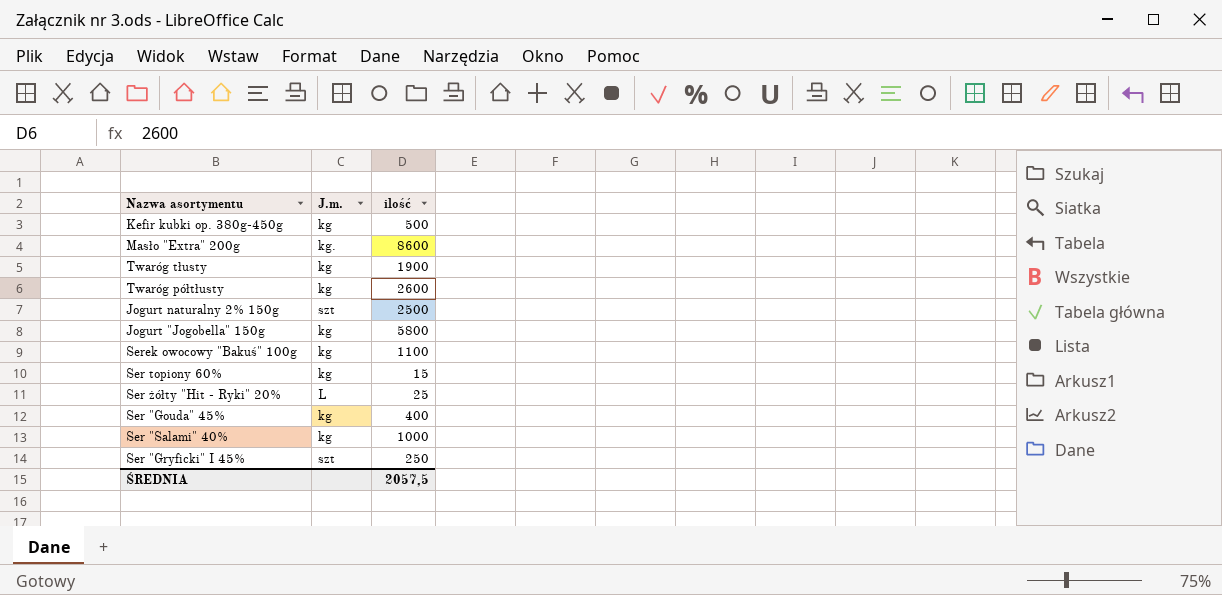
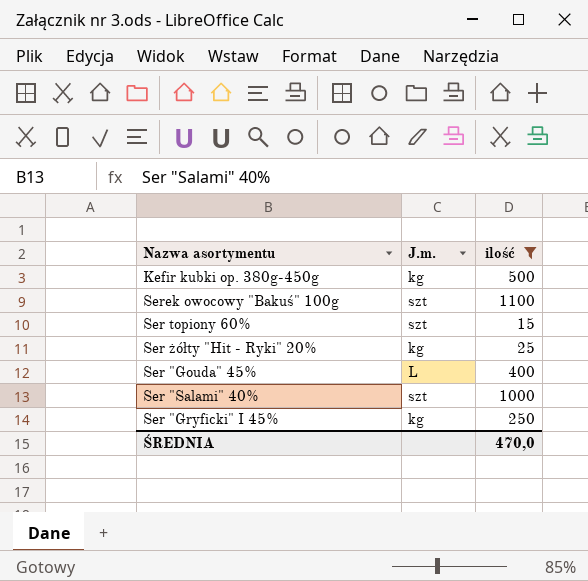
filter: none -> ilość <= 1100
Serek owocowy "Bakuś" 100g | J.m.: kg -> szt
Ser topiony 60% | J.m.: kg -> szt
Ser żółty "Hit - Ryki" 20% | J.m.: L -> kg
Ser "Gouda" 45% | J.m.: kg -> L
Ser "Salami" 40% | J.m.: kg -> szt
Ser "Gryficki" I 45% | J.m.: szt -> kg
ŚREDNIA | ilość: 2057,5 -> 470,0

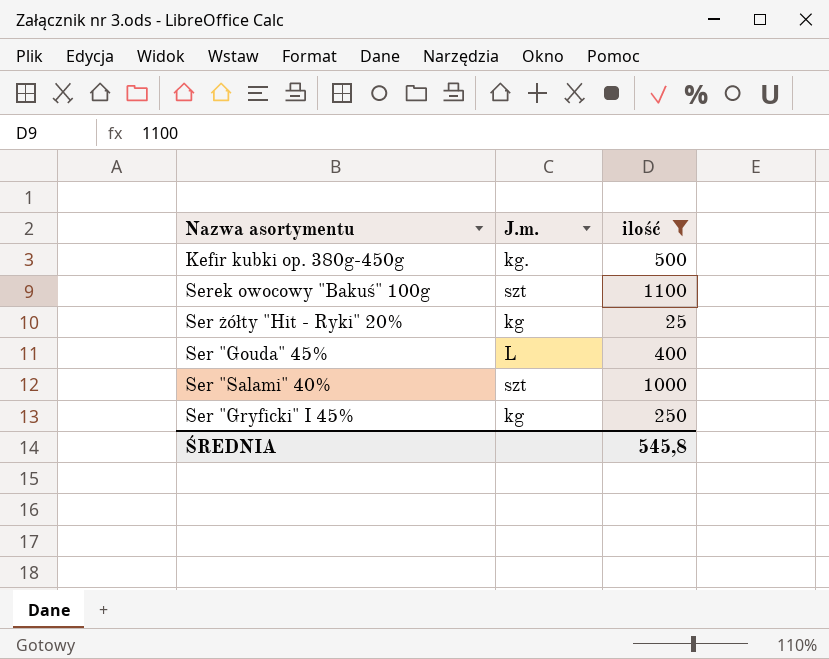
row Ser topiony 60%: szt | 15 -> none
Kefir kubki op. 380g-450g | J.m.: kg -> kg.
ŚREDNIA | ilość: 470,0 -> 545,8

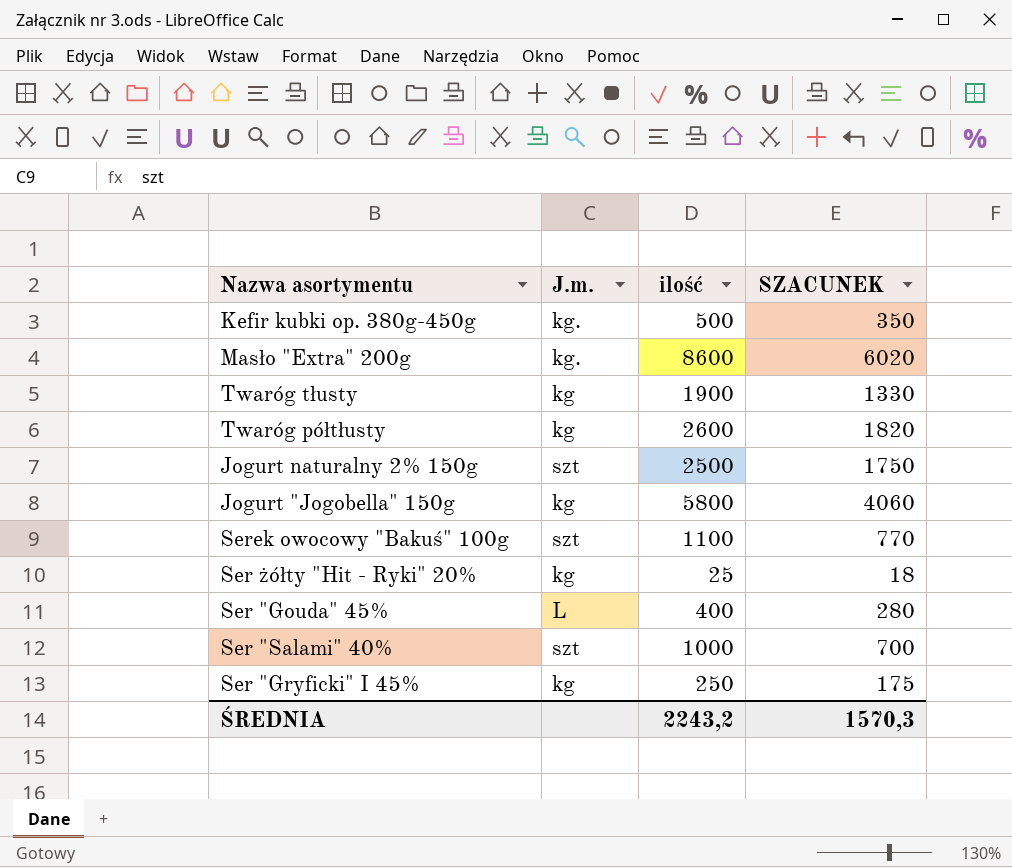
filter: ilość <= 1100 -> none
column SZACUNEK | formula: none -> [ilość] * 0,7
ŚREDNIA | ilość: 545,8 -> 2243,2

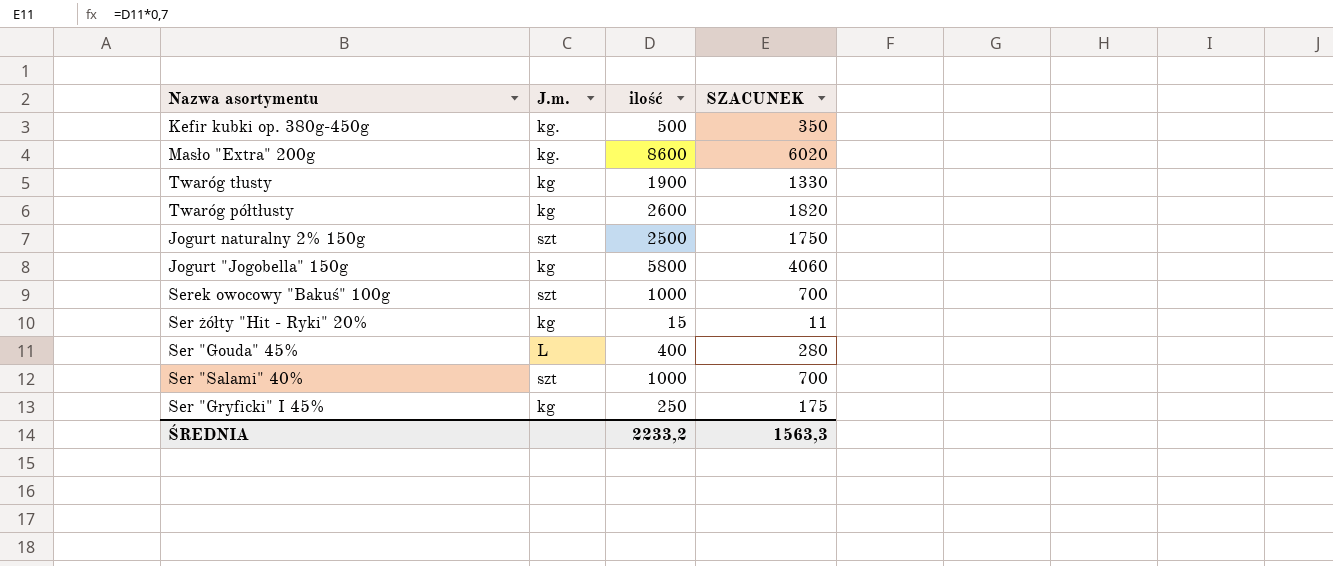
Serek owocowy "Bakuś" 100g | ilość: 1100 -> 1000
Serek owocowy "Bakuś" 100g | SZACUNEK: 770 -> 700
Ser żółty "Hit - Ryki" 20% | ilość: 25 -> 15
Ser żółty "Hit - Ryki" 20% | SZACUNEK: 18 -> 11
ŚREDNIA | ilość: 2243,2 -> 2233,2
ŚREDNIA | SZACUNEK: 1570,3 -> 1563,3

